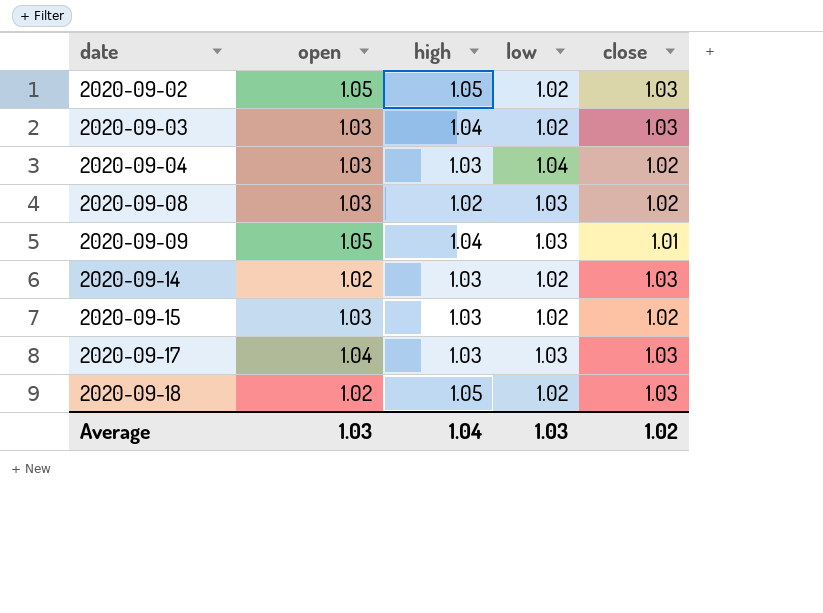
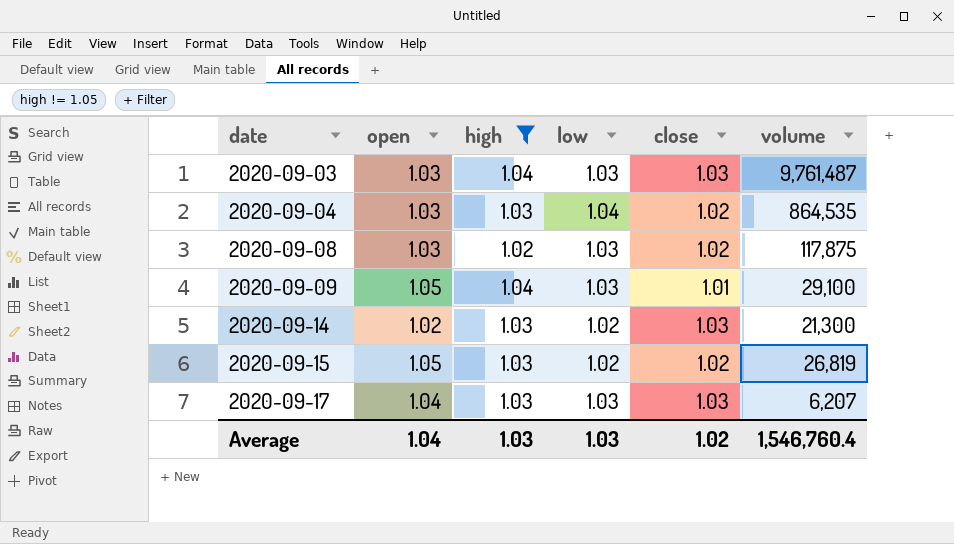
filter: none -> high != 1.05
column volume | position: none -> 6
2020-09-03 | low: 1.02 -> 1.03
2020-09-15 | open: 1.03 -> 1.05
Average | open: 1.03 -> 1.04
Average | high: 1.04 -> 1.03

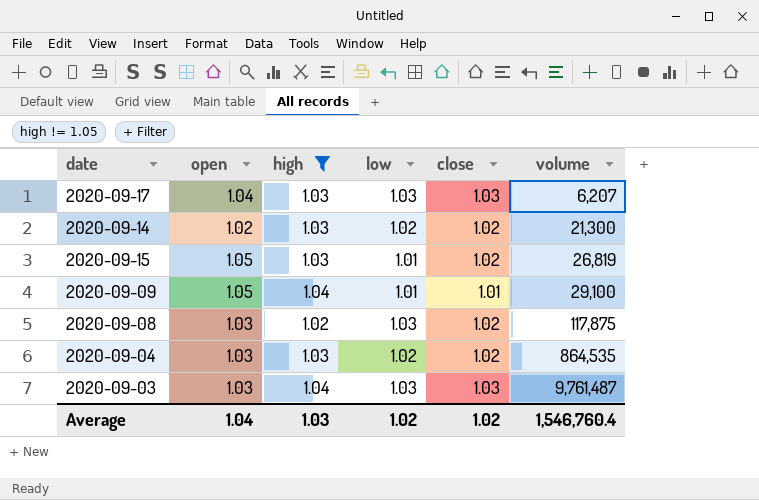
row order: date ascending -> volume ascending
2020-09-14 | close: 1.03 -> 1.02
2020-09-15 | low: 1.02 -> 1.01
2020-09-09 | low: 1.03 -> 1.01
2020-09-04 | low: 1.04 -> 1.02
Average | low: 1.03 -> 1.02

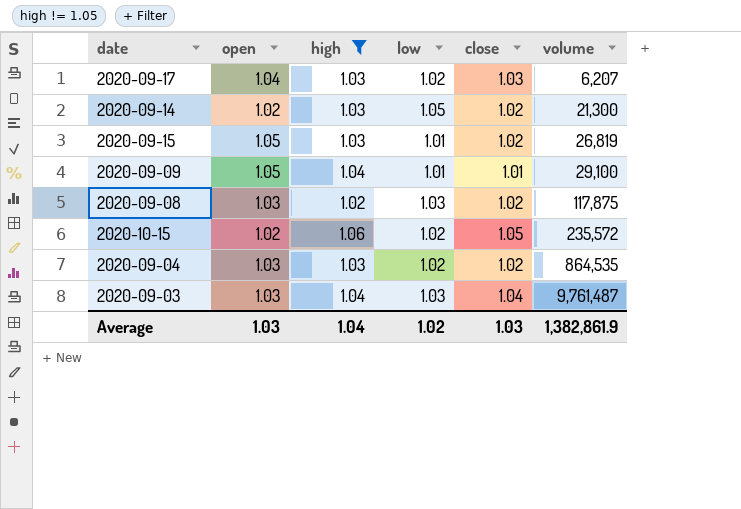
2020-09-17 | low: 1.03 -> 1.02
2020-09-14 | low: 1.02 -> 1.05
row 2020-10-15: none -> 1.02 | 1.06 | 1.02 | 1.05 | 235,572
2020-09-03 | close: 1.03 -> 1.04
Average | open: 1.04 -> 1.03
Average | high: 1.03 -> 1.04
Average | close: 1.02 -> 1.03
Average | volume: 1,546,760.4 -> 1,382,861.9

